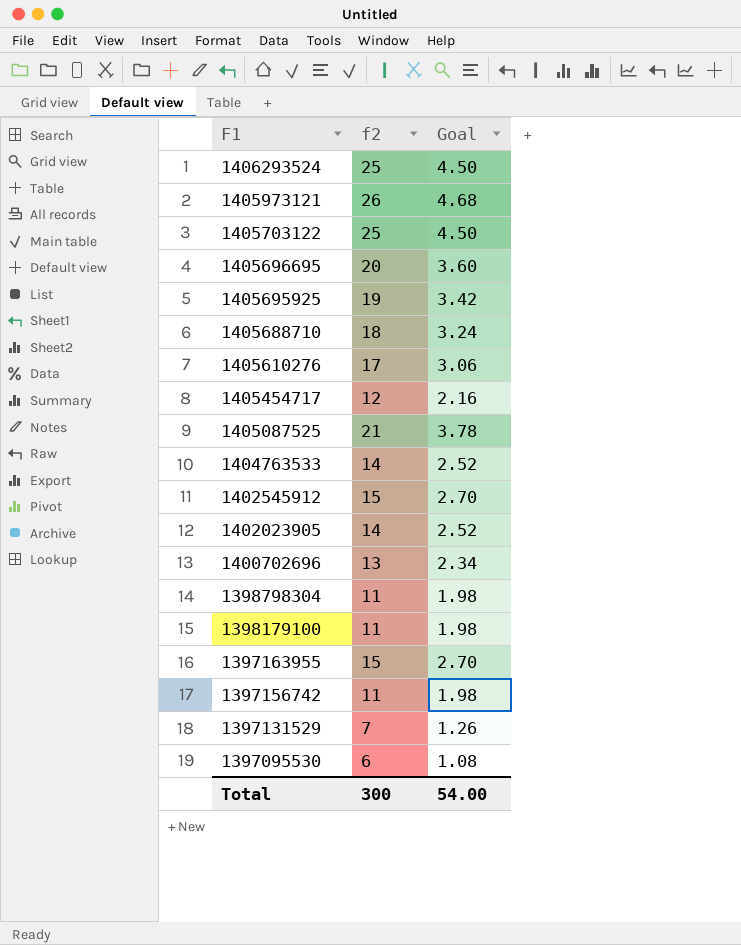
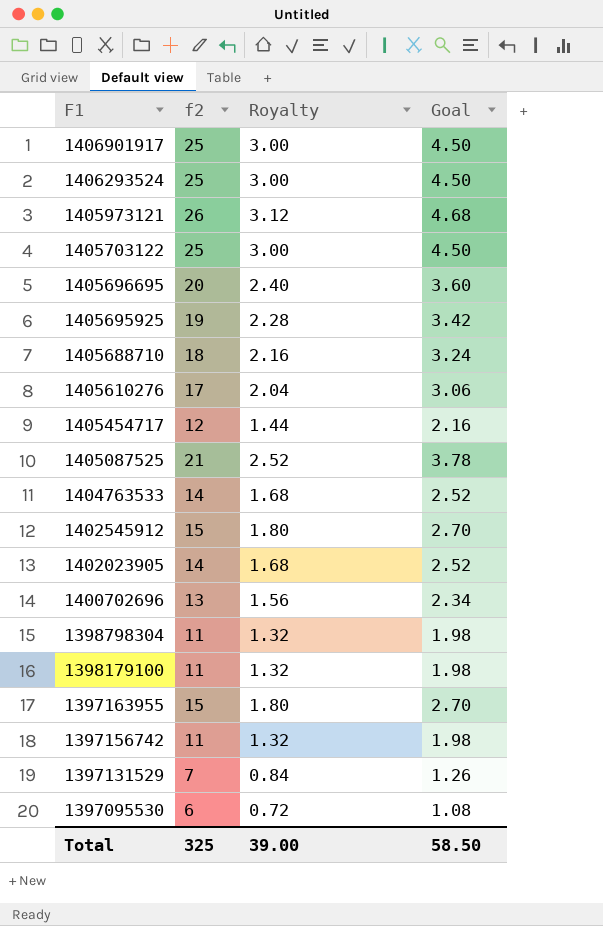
column Royalty | formula: none -> [f2] * 0.12
row 1406901917: none -> 25 | 3.00 | 4.50
Total | f2: 300 -> 325
Total | Goal: 54.00 -> 58.50

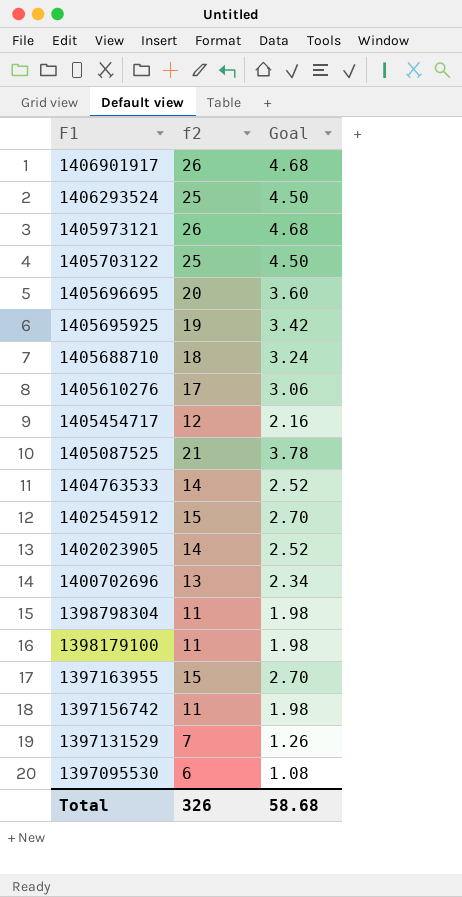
column Royalty | formula: [f2] * 0.12 -> none
1406901917 | f2: 25 -> 26
1406901917 | Goal: 4.50 -> 4.68
Total | f2: 325 -> 326
Total | Goal: 58.50 -> 58.68

